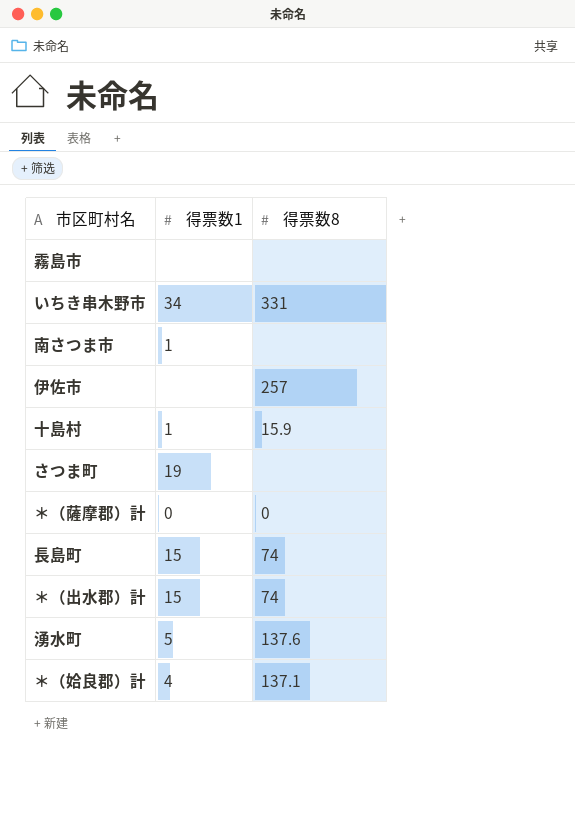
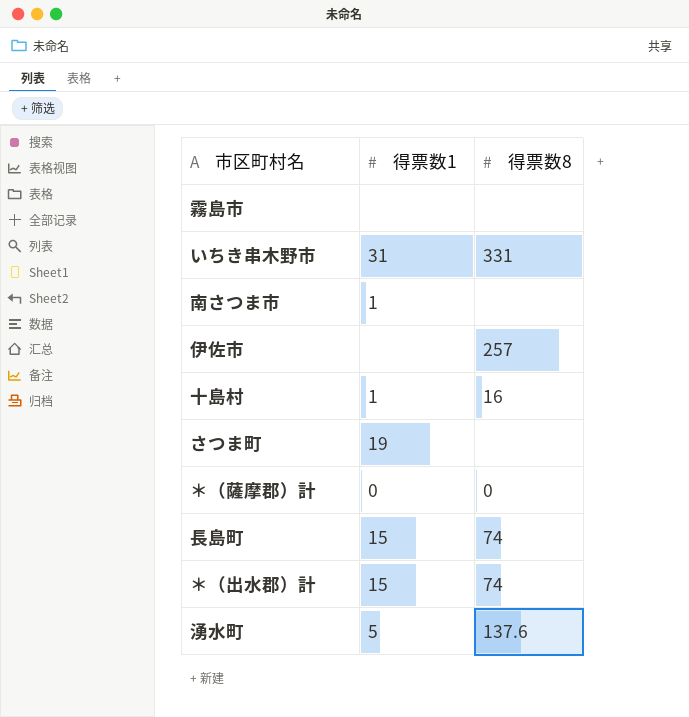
row ＊（姶良郡）計: 4 | 137.1 -> none
いちき串木野市 | 得票数1: 34 -> 31
十島村 | 得票数8: 15.9 -> 16

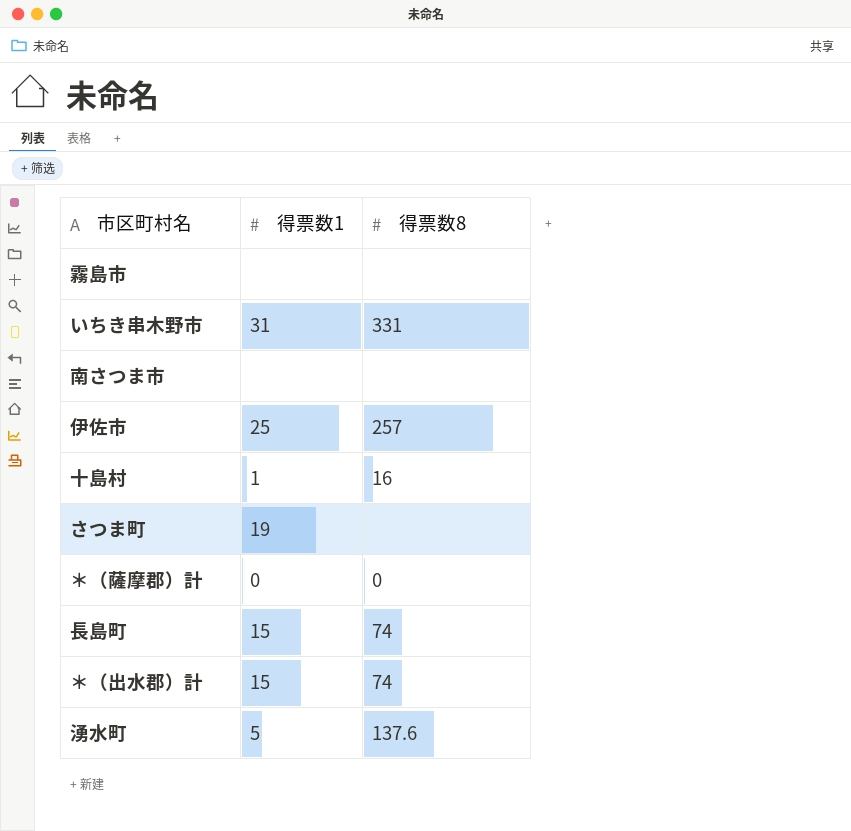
南さつま市 | 得票数1: 1 -> none
伊佐市 | 得票数1: none -> 25

